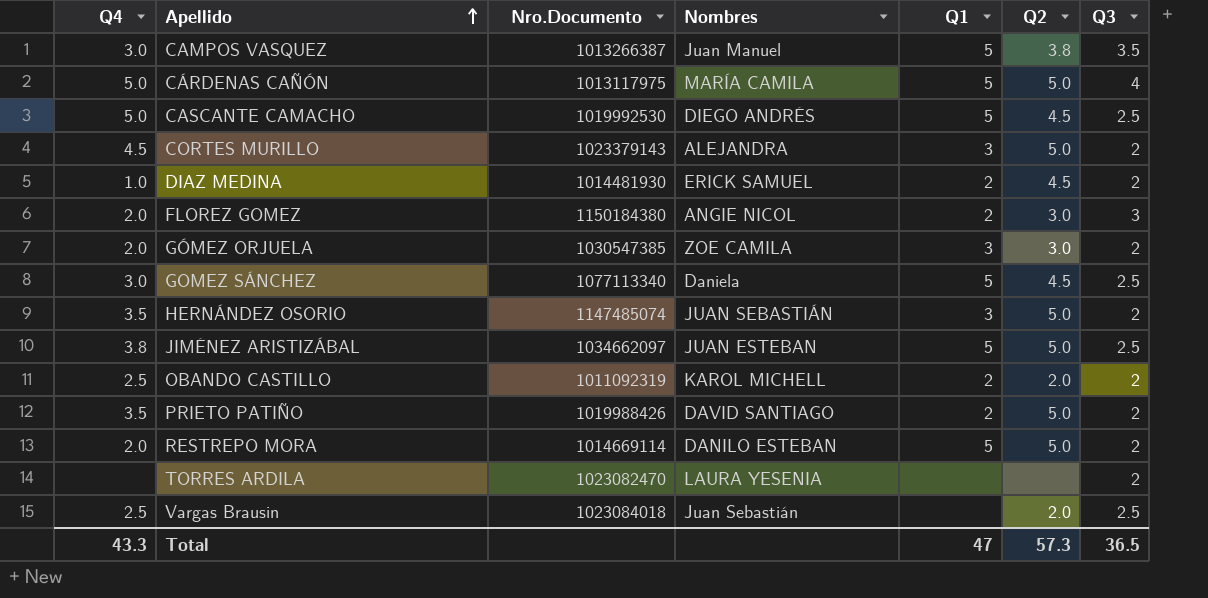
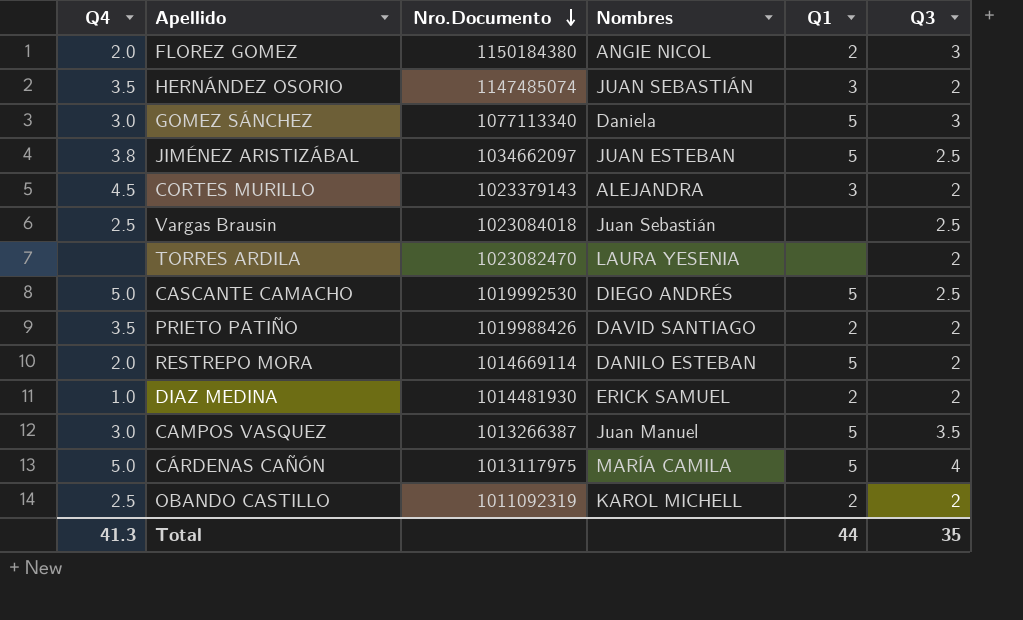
row order: Apellido ascending -> Nro.Documento descending
column Q2 | position: 6 -> none
row GÓMEZ ORJUELA: 2.0 | 1030547385 | ZOE CAMILA | 3 | 3.0 | 2 -> none
GOMEZ SÁNCHEZ | Q3: 2.5 -> 3
Total | Q4: 43.3 -> 41.3
Total | Q1: 47 -> 44
Total | Q3: 36.5 -> 35

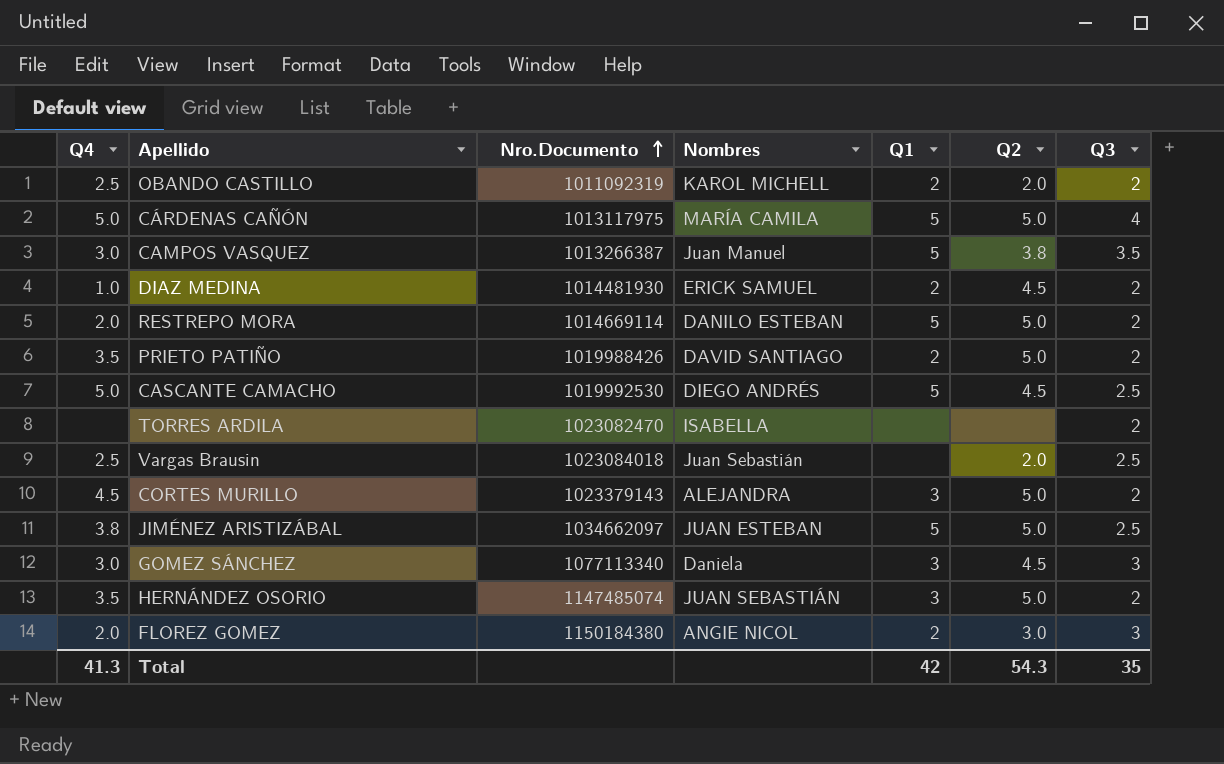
row order: Nro.Documento descending -> Nro.Documento ascending
column Q2 | position: none -> 6
TORRES ARDILA | Nombres: LAURA YESENIA -> ISABELLA
GOMEZ SÁNCHEZ | Q1: 5 -> 3
Total | Q1: 44 -> 42

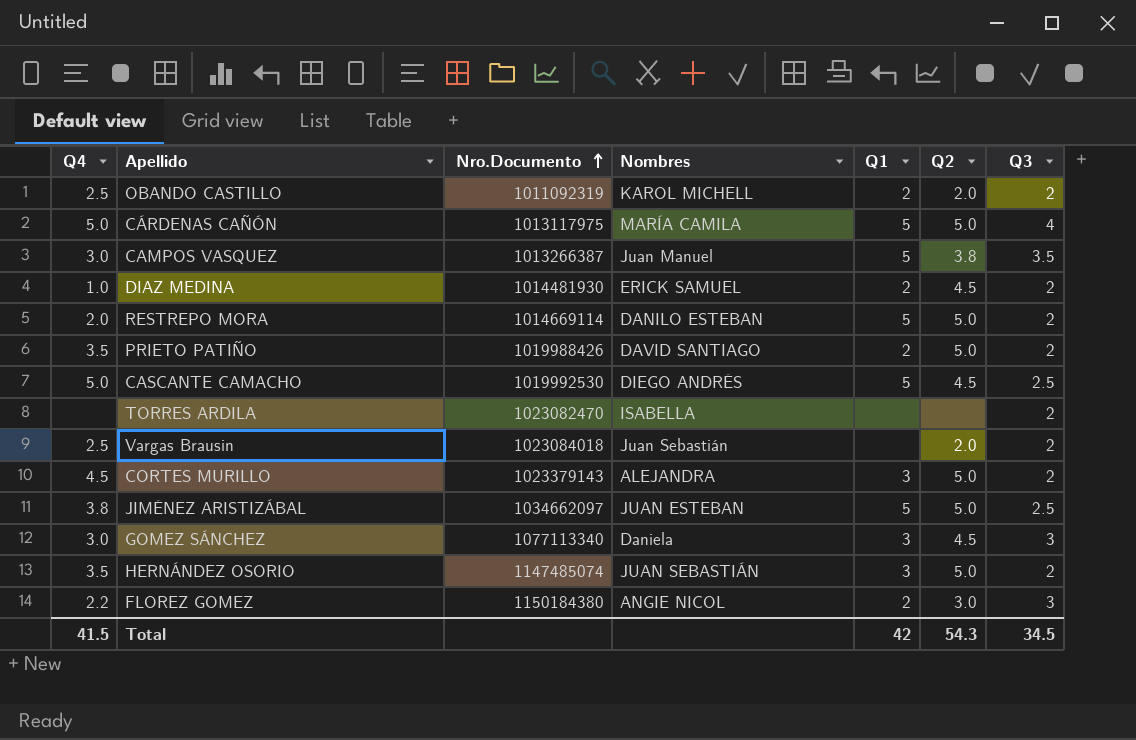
Vargas Brausin | Q3: 2.5 -> 2
FLOREZ GOMEZ | Q4: 2.0 -> 2.2
Total | Q4: 41.3 -> 41.5
Total | Q3: 35 -> 34.5

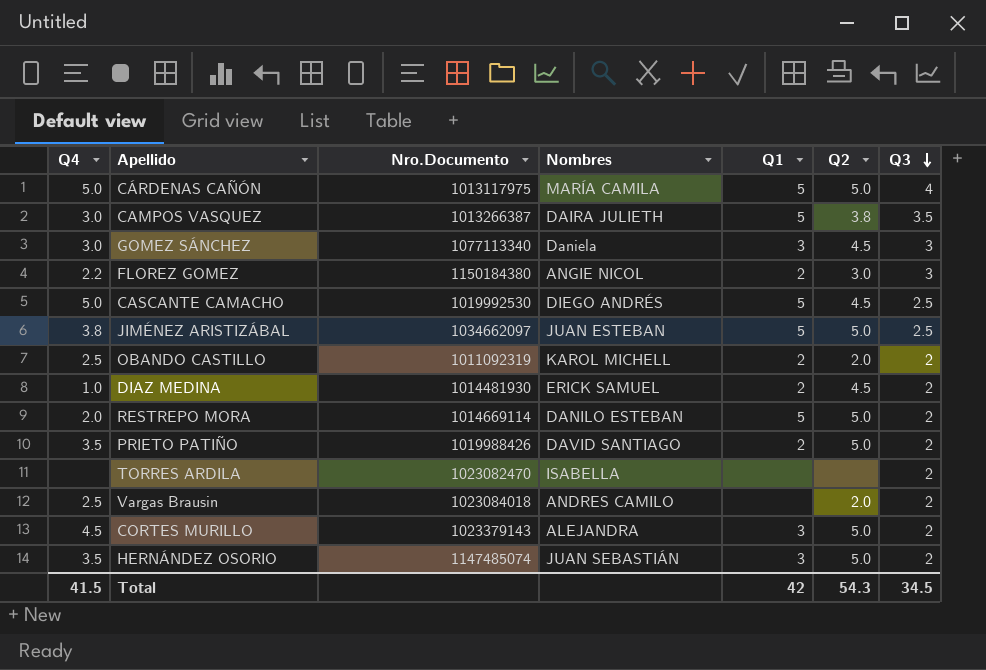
row order: Nro.Documento ascending -> Q3 descending
CAMPOS VASQUEZ | Nombres: Juan Manuel -> DAIRA JULIETH
Vargas Brausin | Nombres: Juan Sebastián -> ANDRES CAMILO

